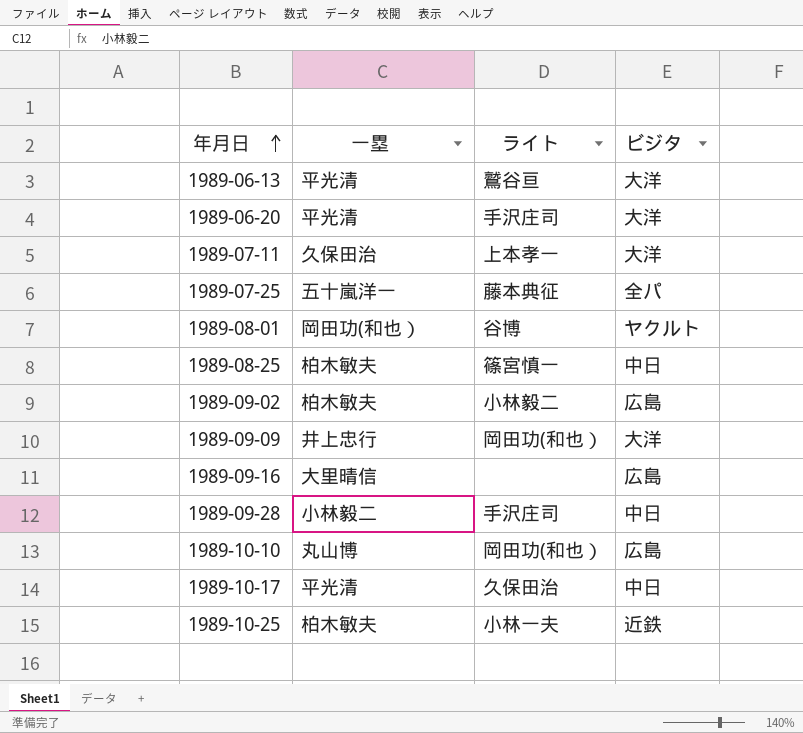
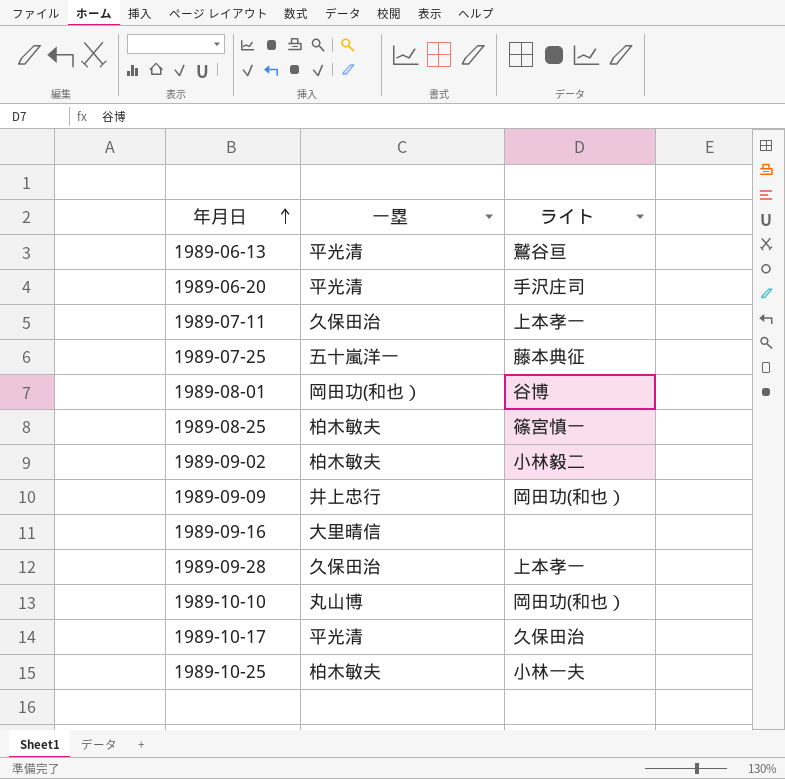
column ビジタ | position: 4 -> none
1989-09-28 | 一塁: 小林毅二 -> 久保田治
1989-09-28 | ライト: 手沢庄司 -> 上本孝一

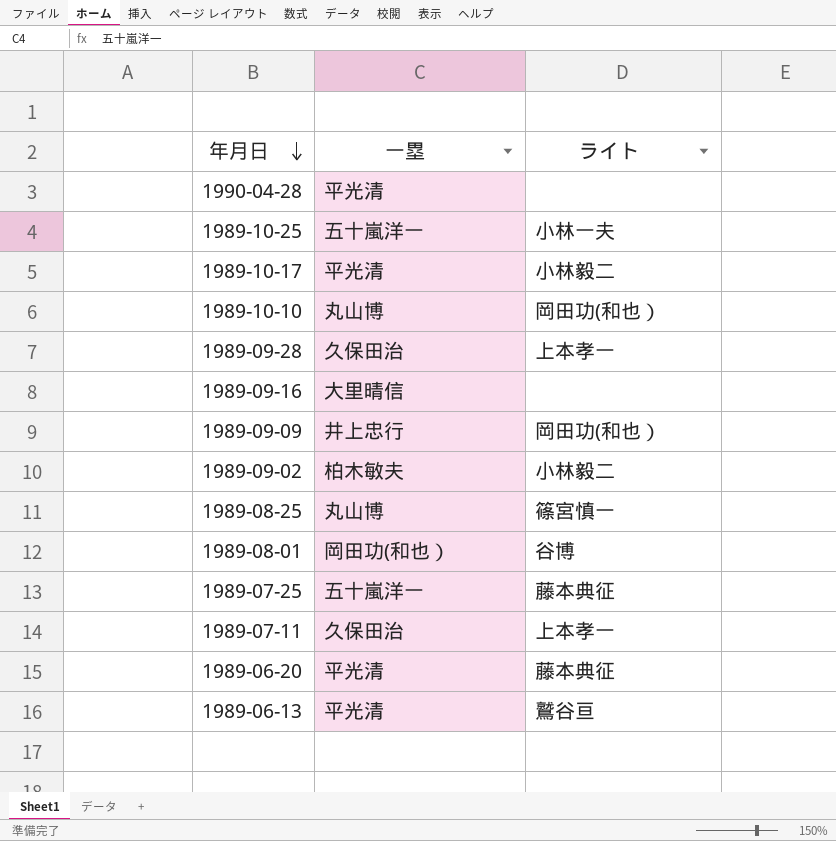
row order: 年月日 ascending -> 年月日 descending
row 1990-04-28: none -> 平光清 | none
1989-10-25 | 一塁: 柏木敏夫 -> 五十嵐洋一
1989-10-17 | ライト: 久保田治 -> 小林毅二
1989-08-25 | 一塁: 柏木敏夫 -> 丸山博
1989-06-20 | ライト: 手沢庄司 -> 藤本典征

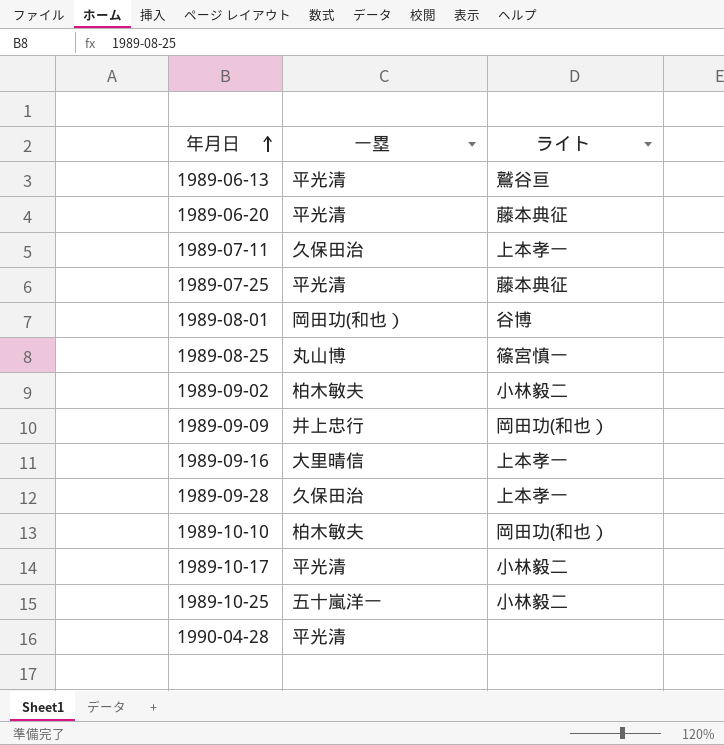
row order: 年月日 descending -> 年月日 ascending
1989-07-25 | 一塁: 五十嵐洋一 -> 平光清
1989-09-16 | ライト: none -> 上本孝一
1989-10-10 | 一塁: 丸山博 -> 柏木敏夫
1989-10-25 | ライト: 小林一夫 -> 小林毅二

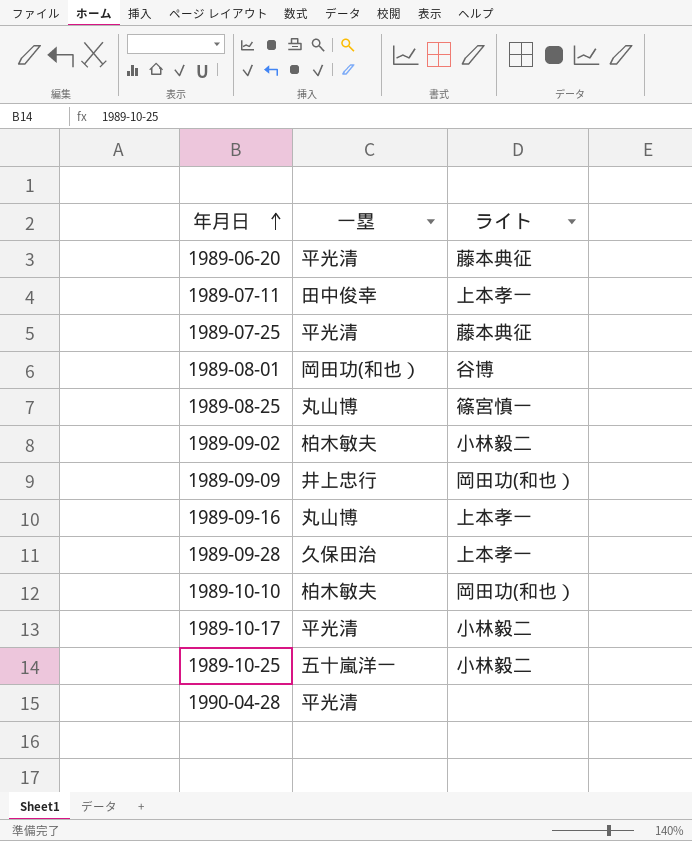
row 1989-06-13: 平光清 | 鷲谷亘 -> none
1989-07-11 | 一塁: 久保田治 -> 田中俊幸
1989-09-16 | 一塁: 大里晴信 -> 丸山博

